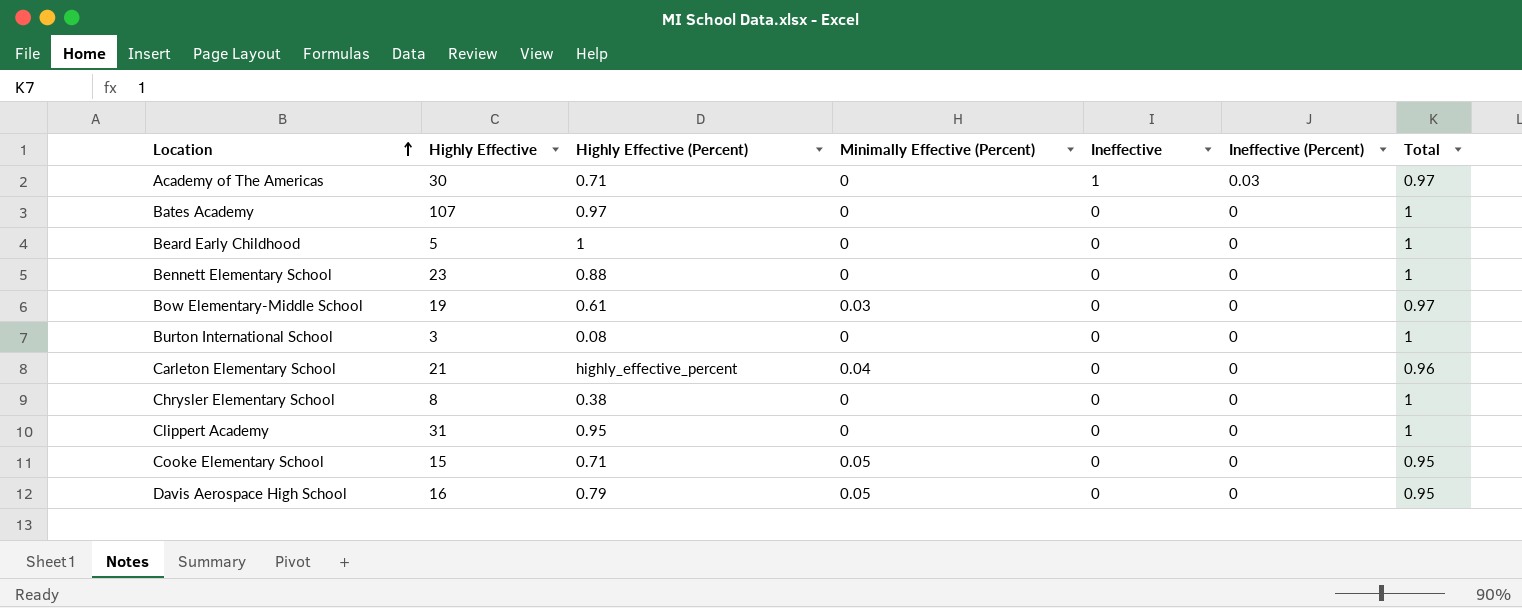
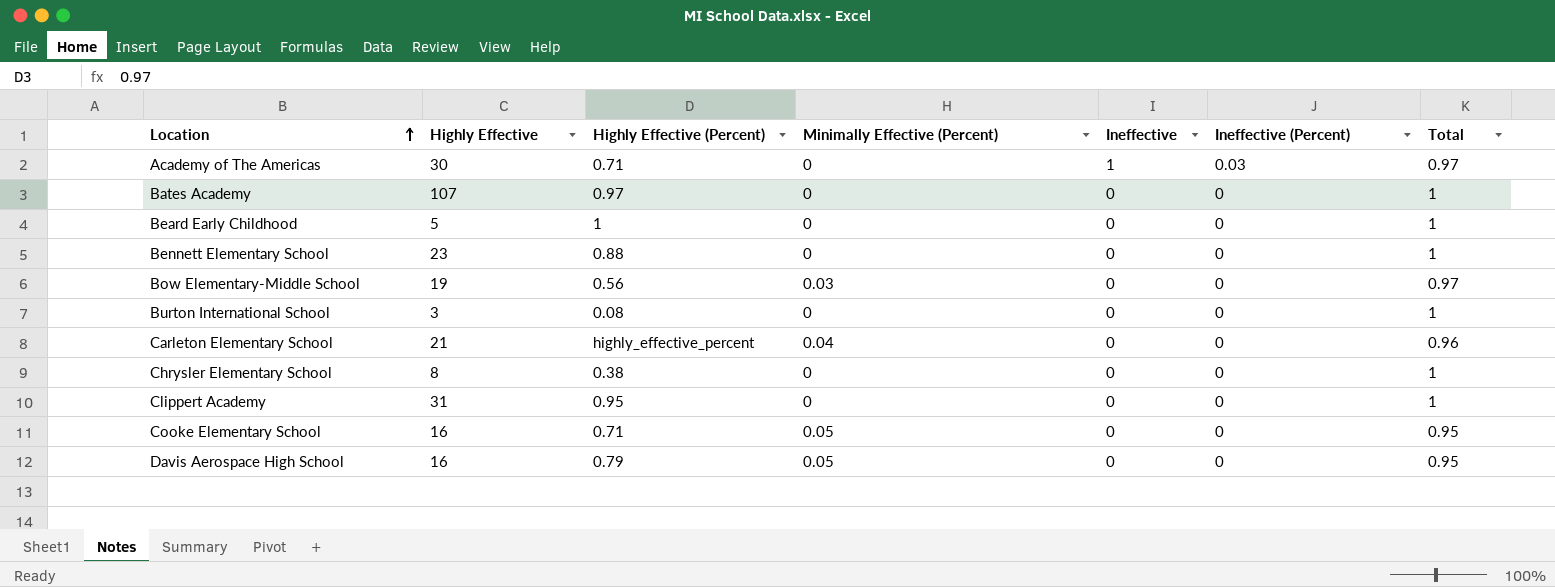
Bow Elementary-Middle School | Highly Effective (Percent): 0.61 -> 0.56
Cooke Elementary School | Highly Effective: 15 -> 16

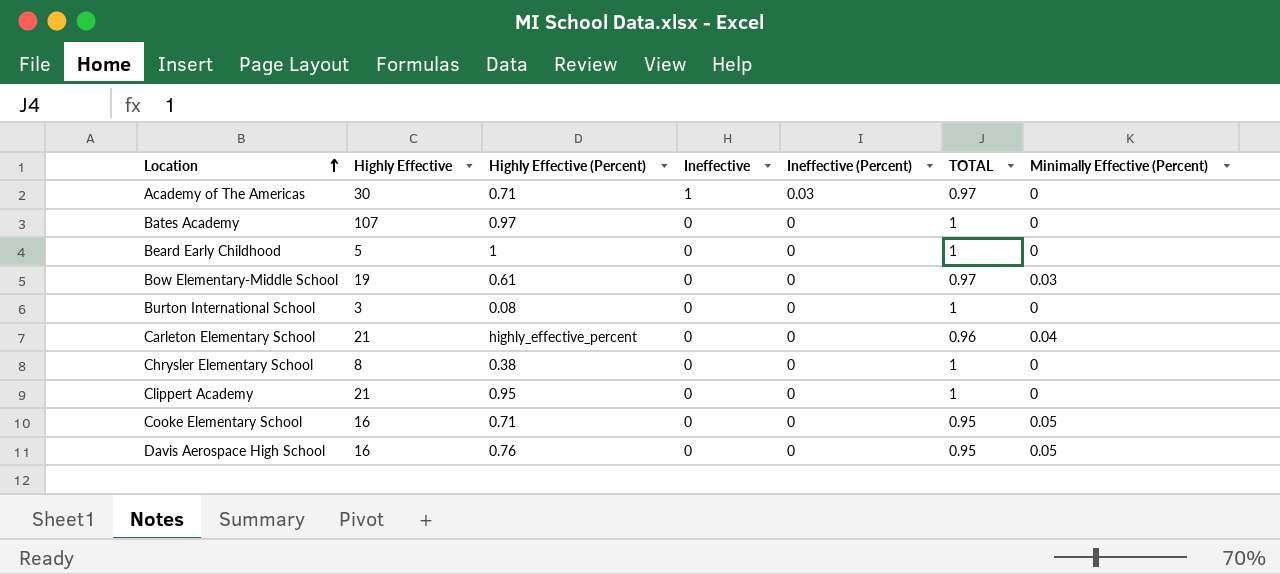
column name: Total -> TOTAL
column Minimally Effective (Percent) | position: 4 -> 7
row Bennett Elementary School: 23 | 0.88 | 0 | 0 | 0 | 1 -> none
Bow Elementary-Middle School | Highly Effective (Percent): 0.56 -> 0.61
Clippert Academy | Highly Effective: 31 -> 21
Davis Aerospace High School | Highly Effective (Percent): 0.79 -> 0.76

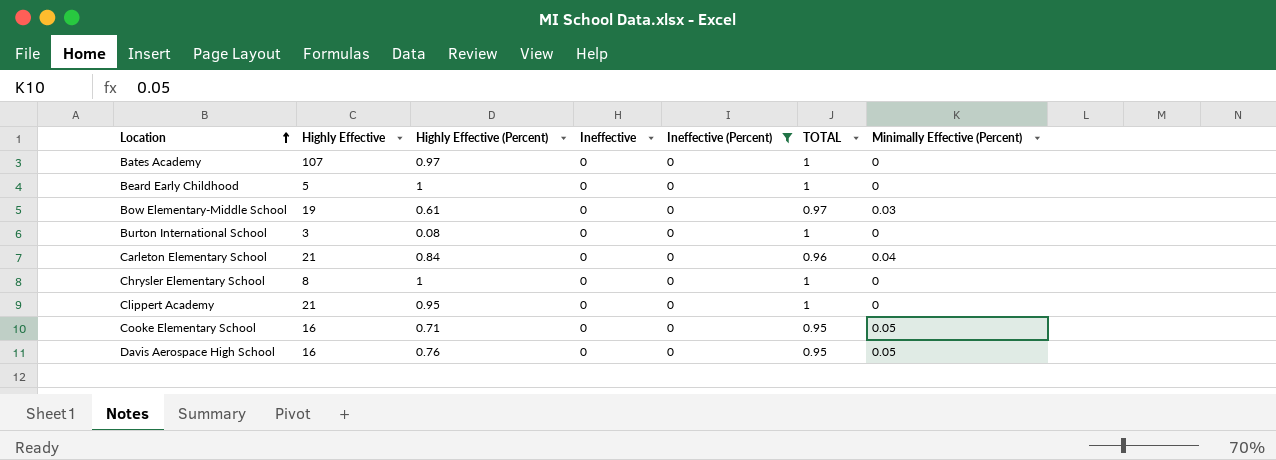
filter: none -> Ineffective (Percent) = 0
Carleton Elementary School | Highly Effective (Percent): highly_effective_percent -> 0.84
Chrysler Elementary School | Highly Effective (Percent): 0.38 -> 1

